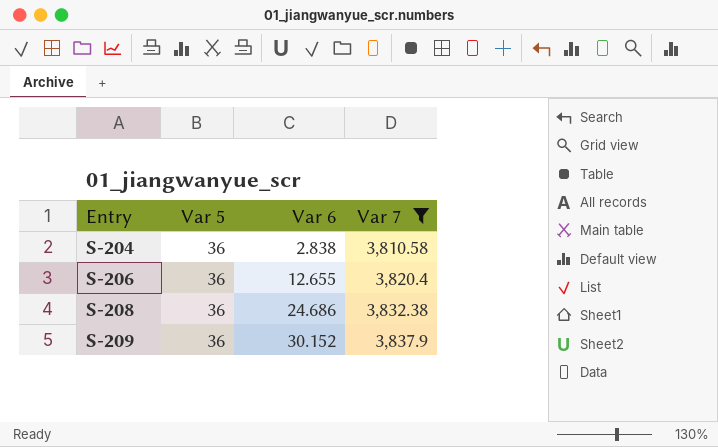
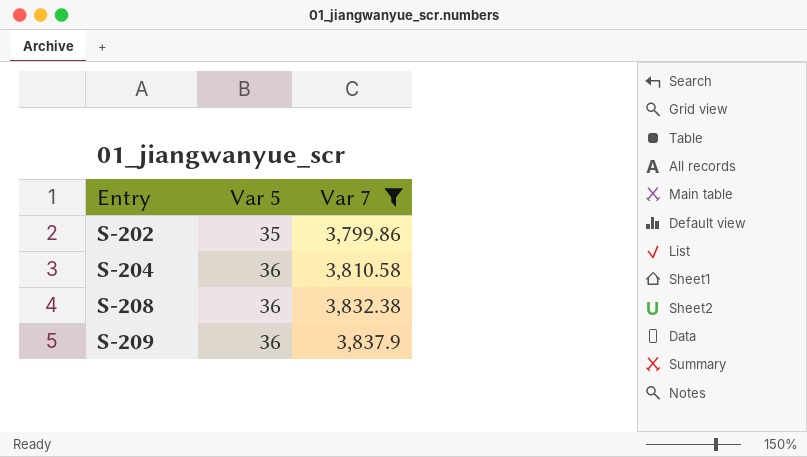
column Var 6 | position: 3 -> none
row S-206: 36 | 12.655 | 3,820.4 -> none
row S-202: none -> 35 | 3,799.86

